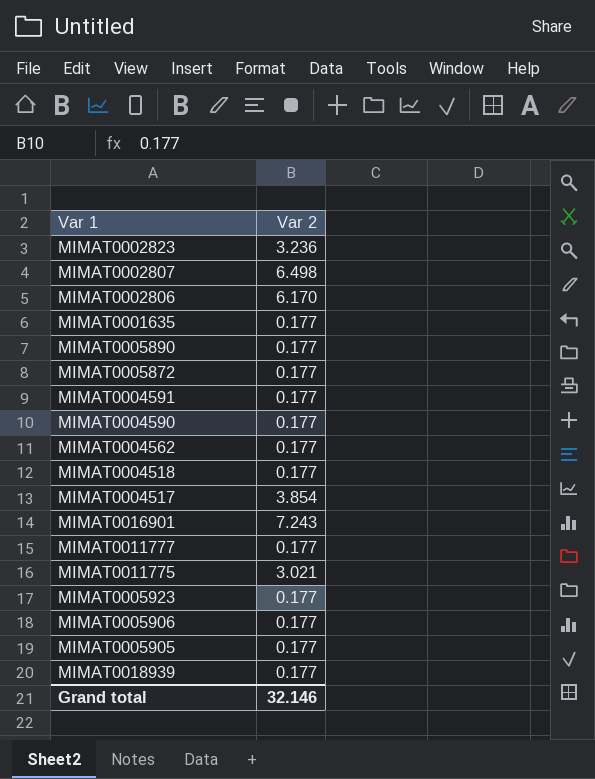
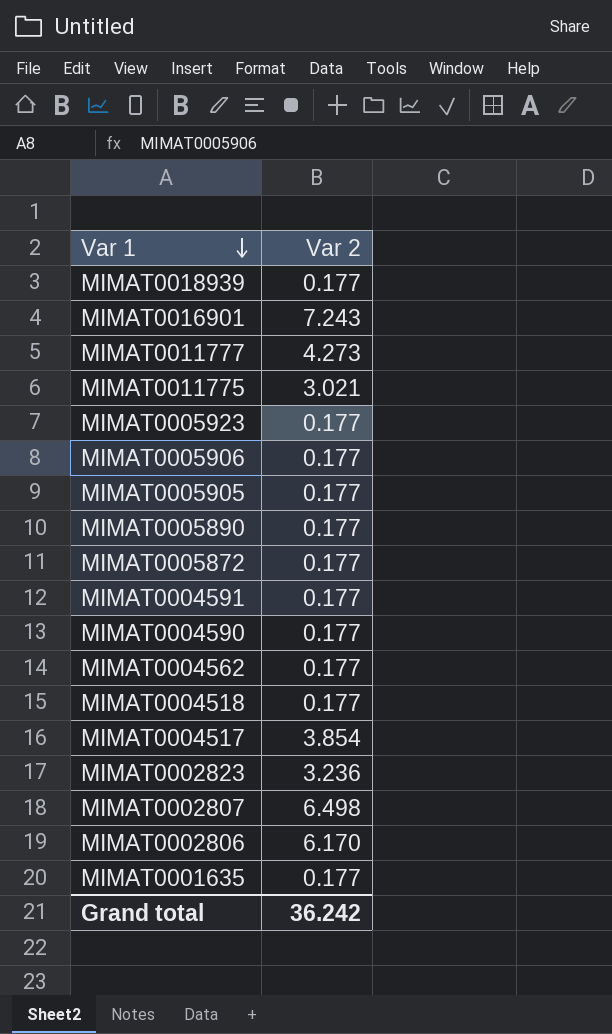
row order: none -> Var 1 descending
MIMAT0011777 | Var 2: 0.177 -> 4.273
Grand total | Var 2: 32.146 -> 36.242

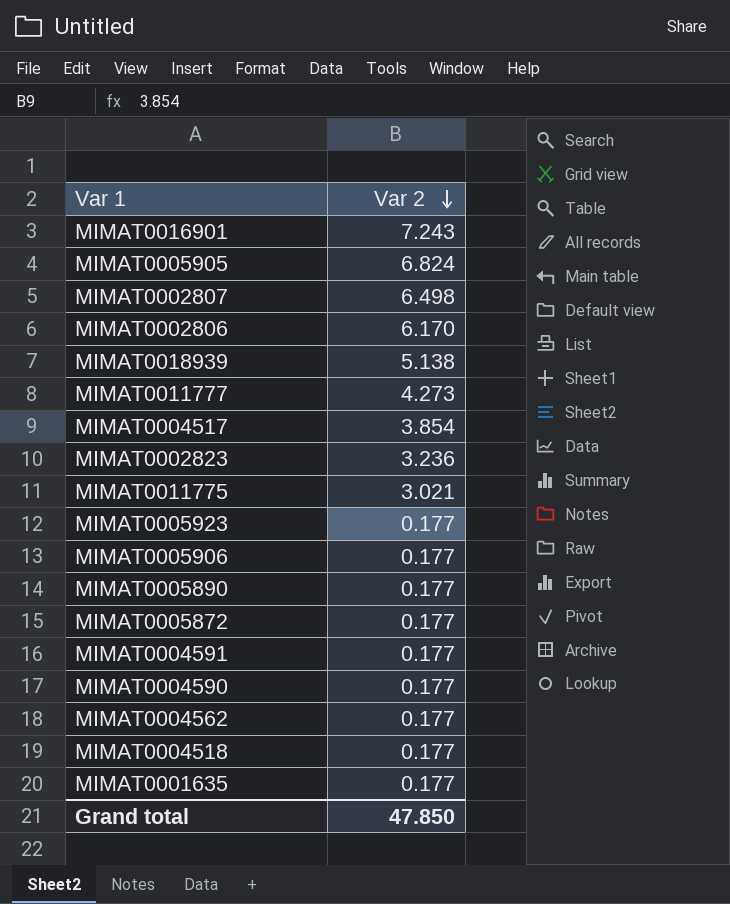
row order: Var 1 descending -> Var 2 descending
MIMAT0005905 | Var 2: 0.177 -> 6.824
MIMAT0018939 | Var 2: 0.177 -> 5.138
Grand total | Var 2: 36.242 -> 47.850

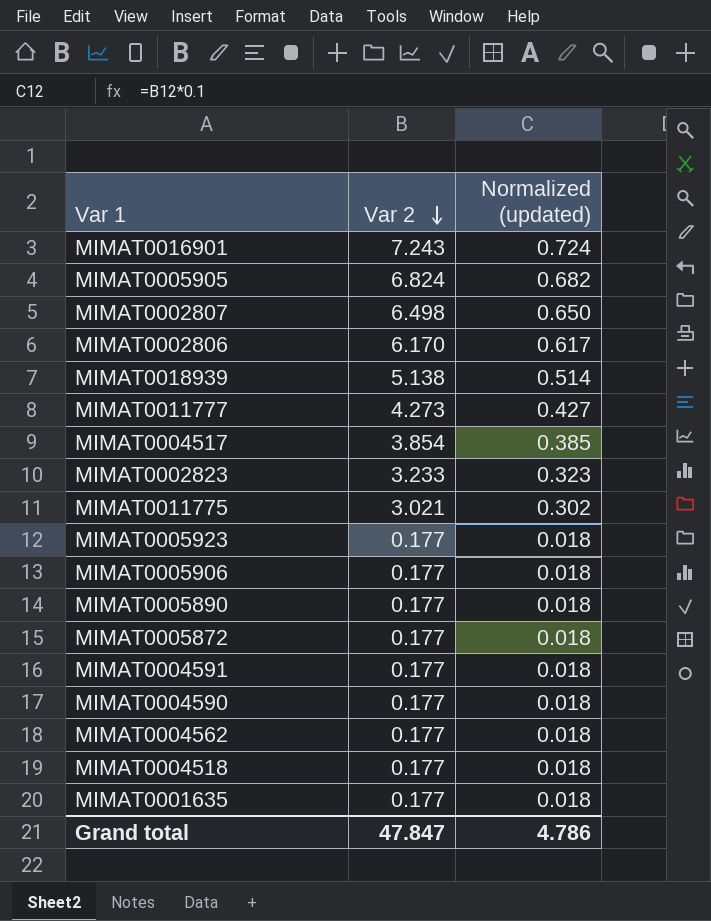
column Normalized (updated) | formula: none -> [Var 2] * 0.1
MIMAT0002823 | Var 2: 3.236 -> 3.233
Grand total | Var 2: 47.850 -> 47.847

